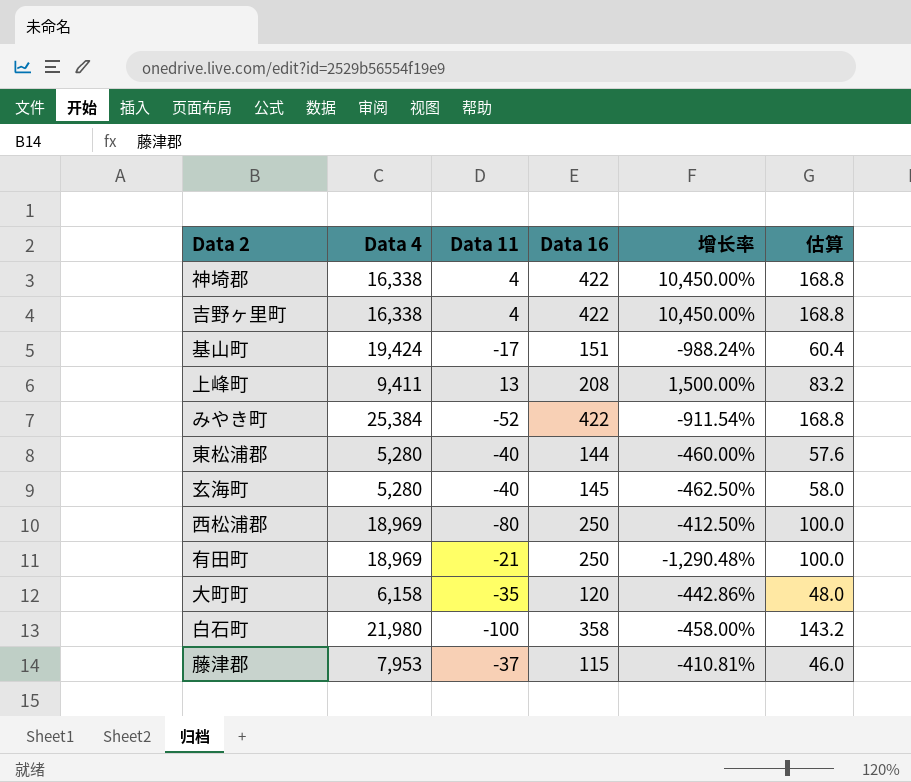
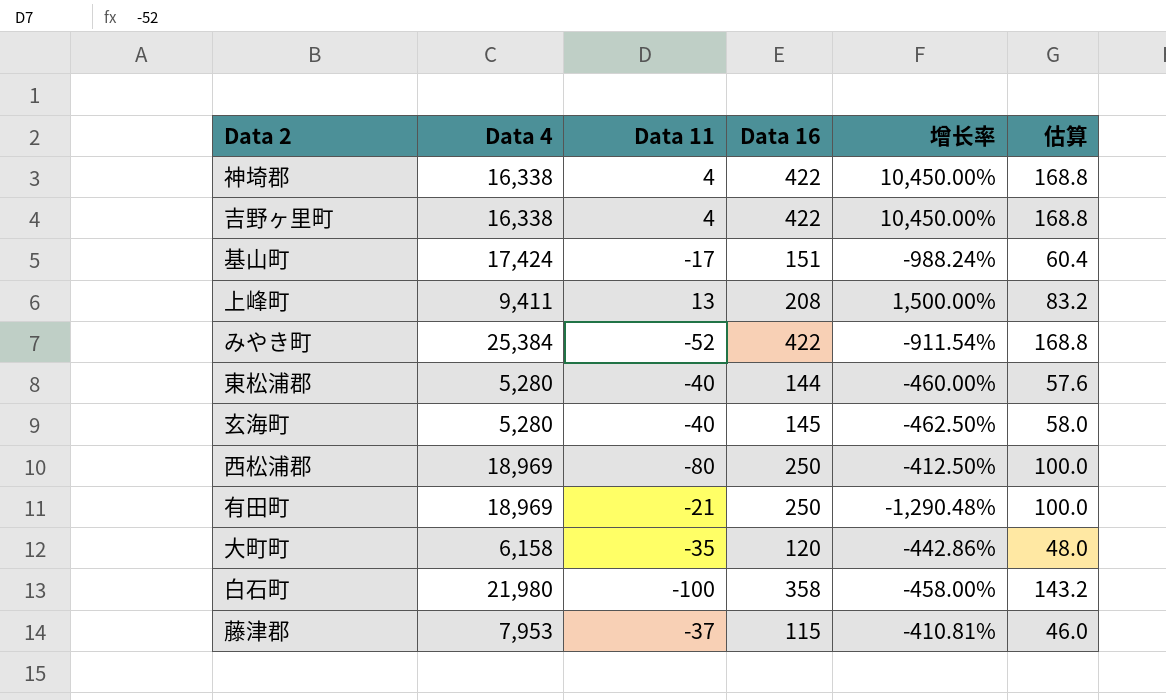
基山町 | Data 4: 19,424 -> 17,424

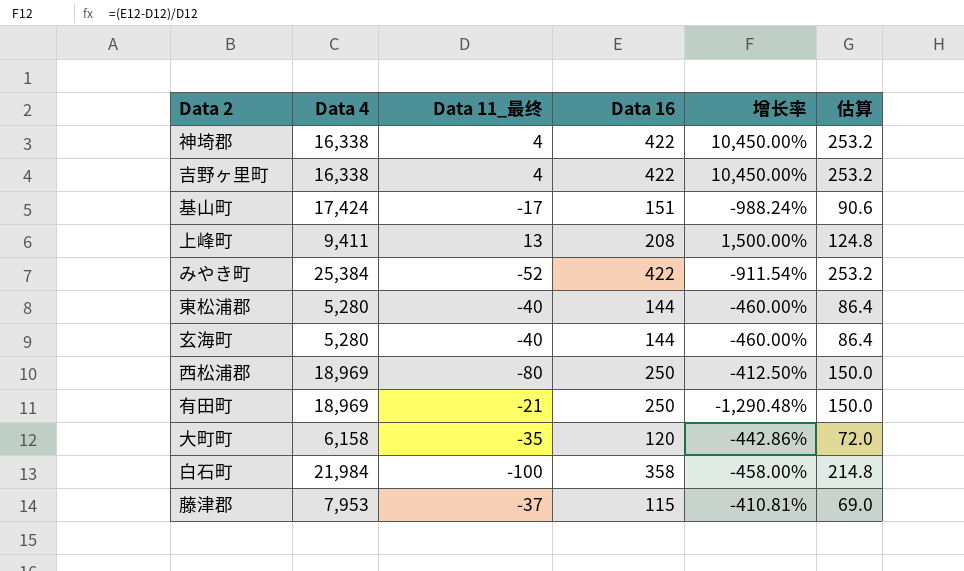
column name: Data 11 -> Data 11_最终
column 估算 | formula: [Data 16] * 0.4 -> [Data 16] * 0.6
玄海町 | Data 16: 145 -> 144
玄海町 | 增长率: -462.50% -> -460.00%
白石町 | Data 4: 21,980 -> 21,984

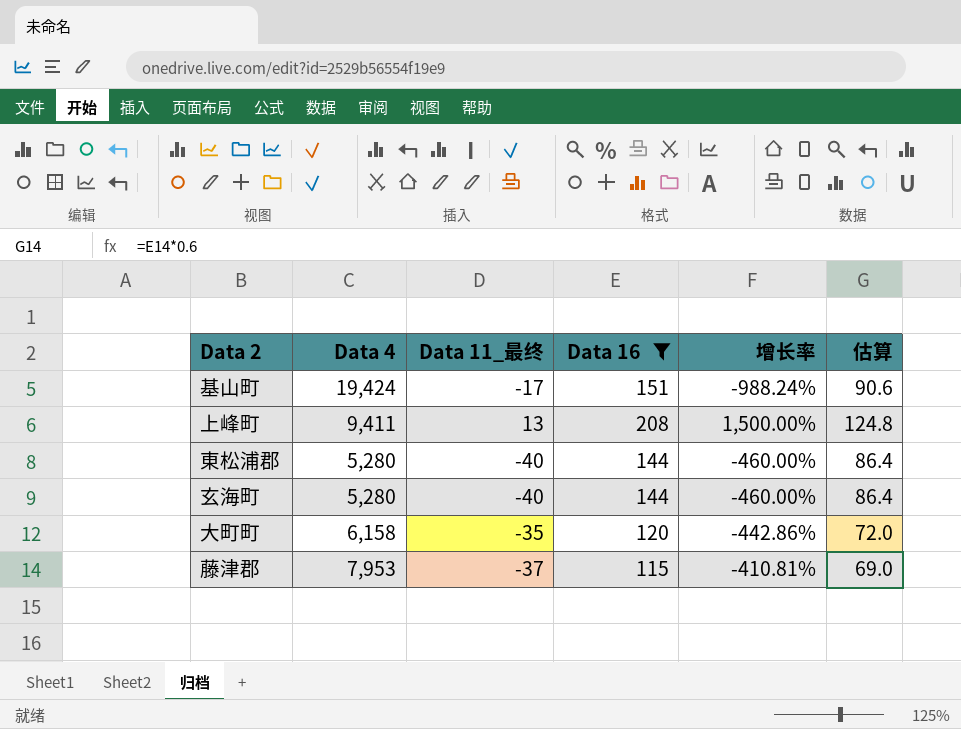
filter: none -> Data 16 <= 208
基山町 | Data 4: 17,424 -> 19,424

